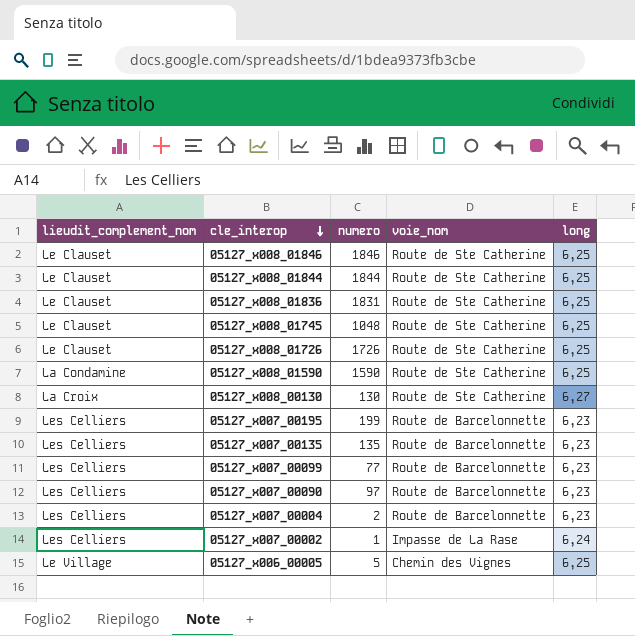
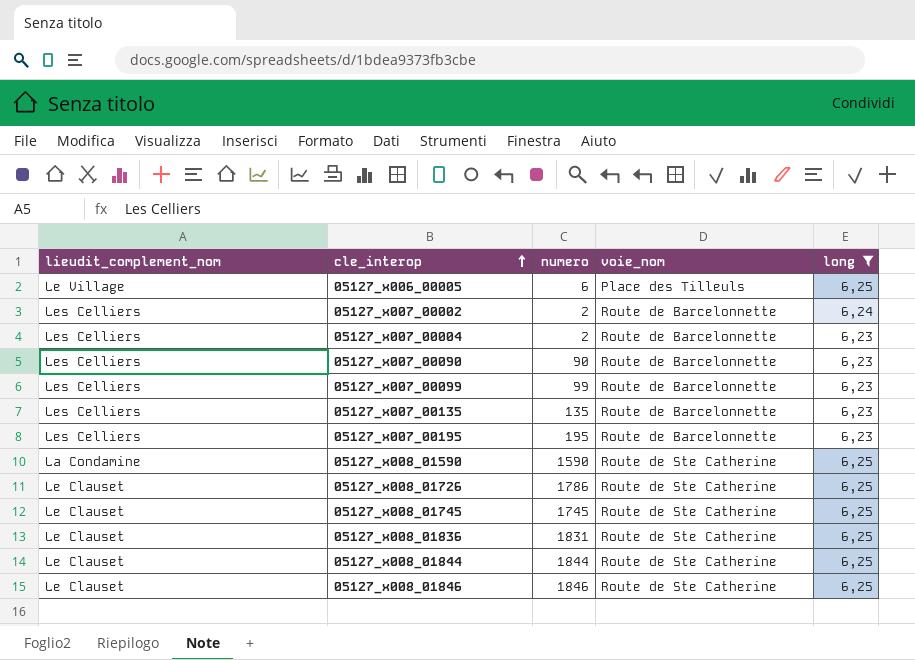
filter: none -> long != 6,27
row order: cle_interop descending -> cle_interop ascending
05127_x006_00005 | numero: 5 -> 6
05127_x006_00005 | voie_nom: Chemin des Vignes -> Place des Tilleuls
05127_x007_00002 | numero: 1 -> 2
05127_x007_00002 | voie_nom: Impasse de La Rase -> Route de Barcelonnette
05127_x007_00090 | numero: 97 -> 90
05127_x007_00099 | numero: 77 -> 99
05127_x007_00195 | numero: 199 -> 195
05127_x008_01726 | numero: 1726 -> 1786
05127_x008_01745 | numero: 1048 -> 1745

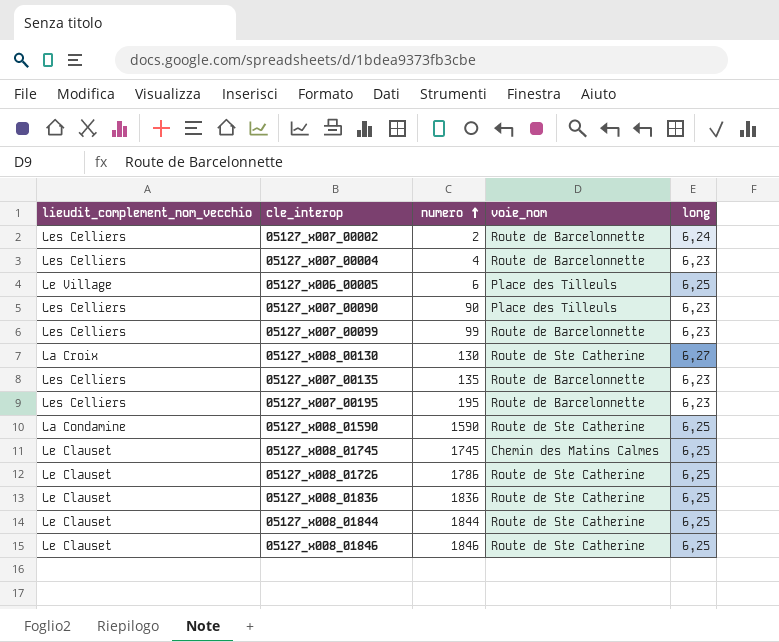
filter: long != 6,27 -> none
row order: cle_interop ascending -> numero ascending
column name: lieudit_complement_nom -> lieudit_complement_nom_vecchio
05127_x007_00004 | numero: 2 -> 4
05127_x007_00090 | voie_nom: Route de Barcelonnette -> Place des Tilleuls
05127_x008_01745 | voie_nom: Route de Ste Catherine -> Chemin des Matins Calmes
05127_x008_01836 | numero: 1831 -> 1836

